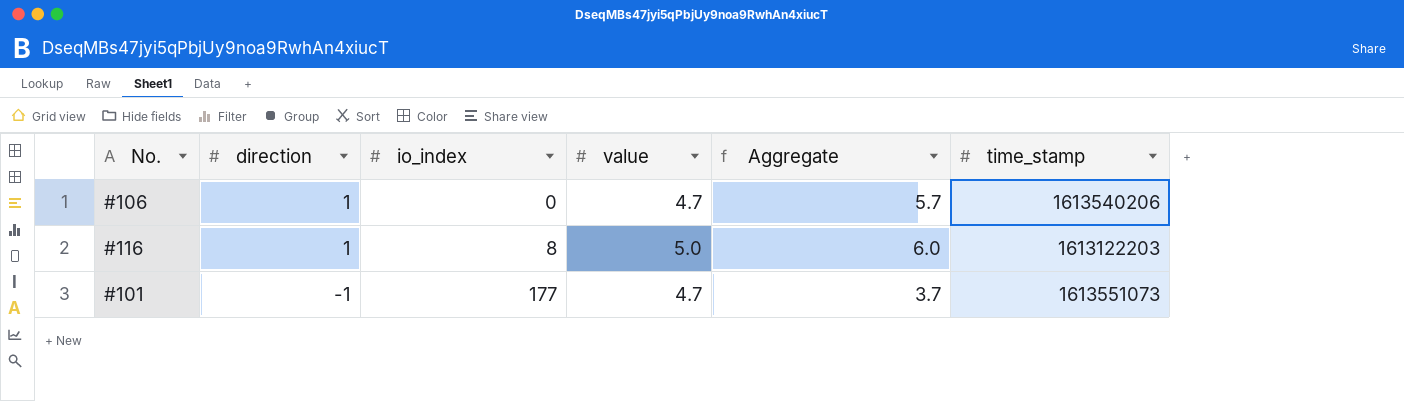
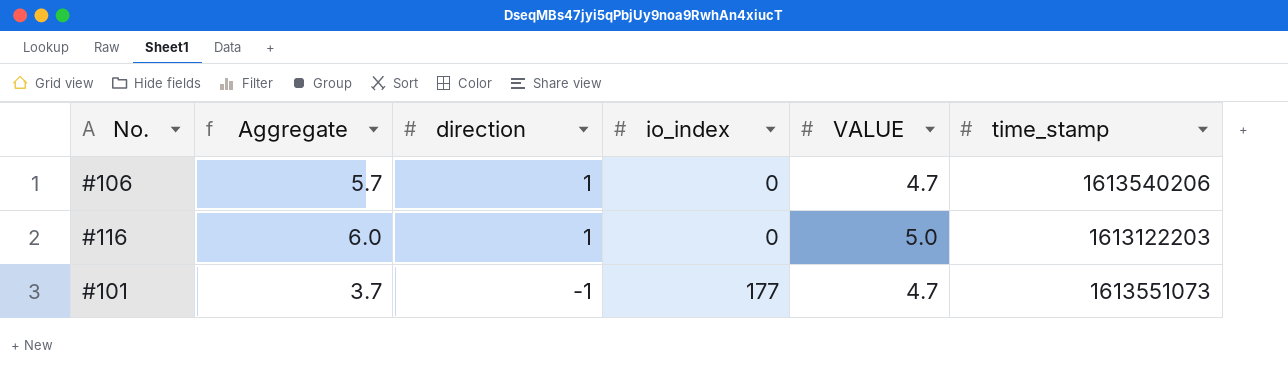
column Aggregate | position: 5 -> 2
column name: value -> VALUE
#116 | io_index: 8 -> 0

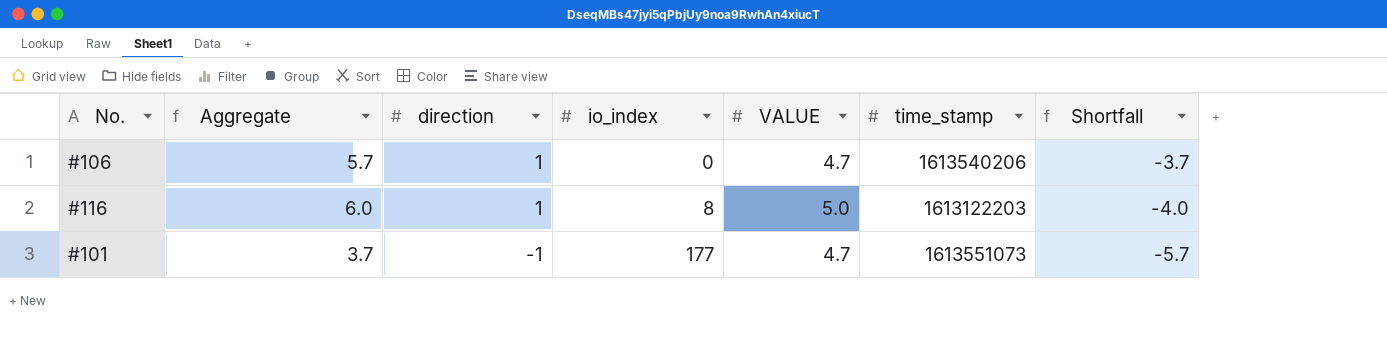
column Shortfall | formula: none -> [direction] - [VALUE]
#116 | io_index: 0 -> 8

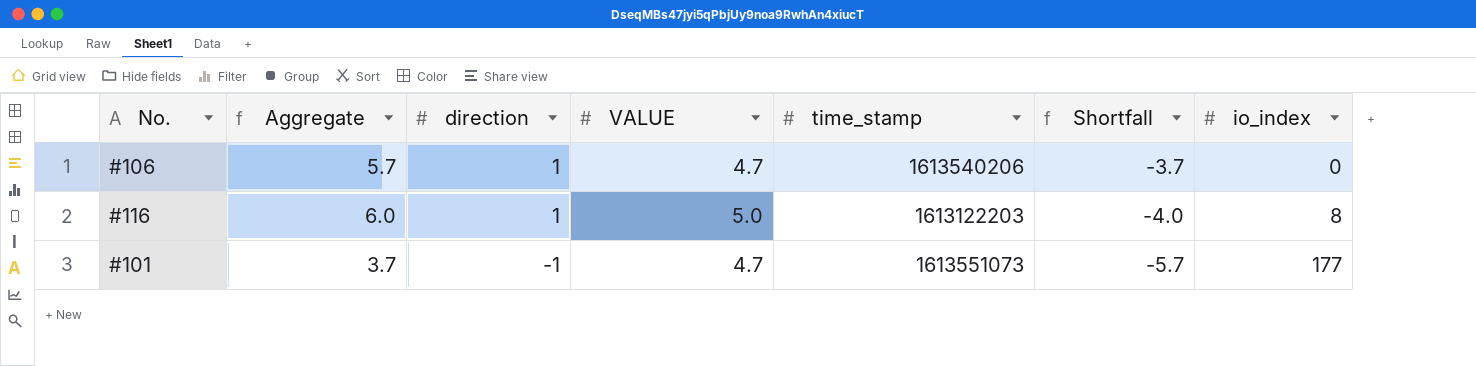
column io_index | position: 4 -> 7

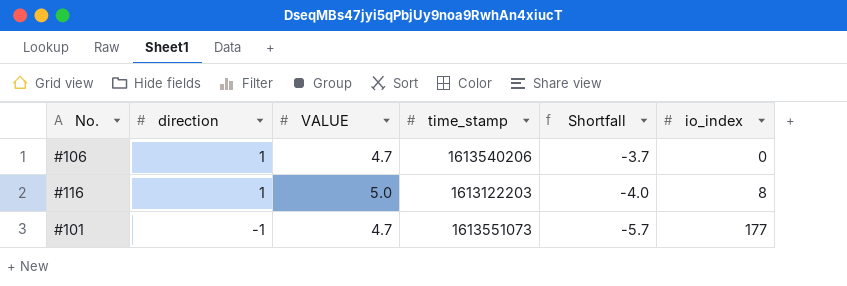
column Aggregate | formula: [direction] + [VALUE] -> none

